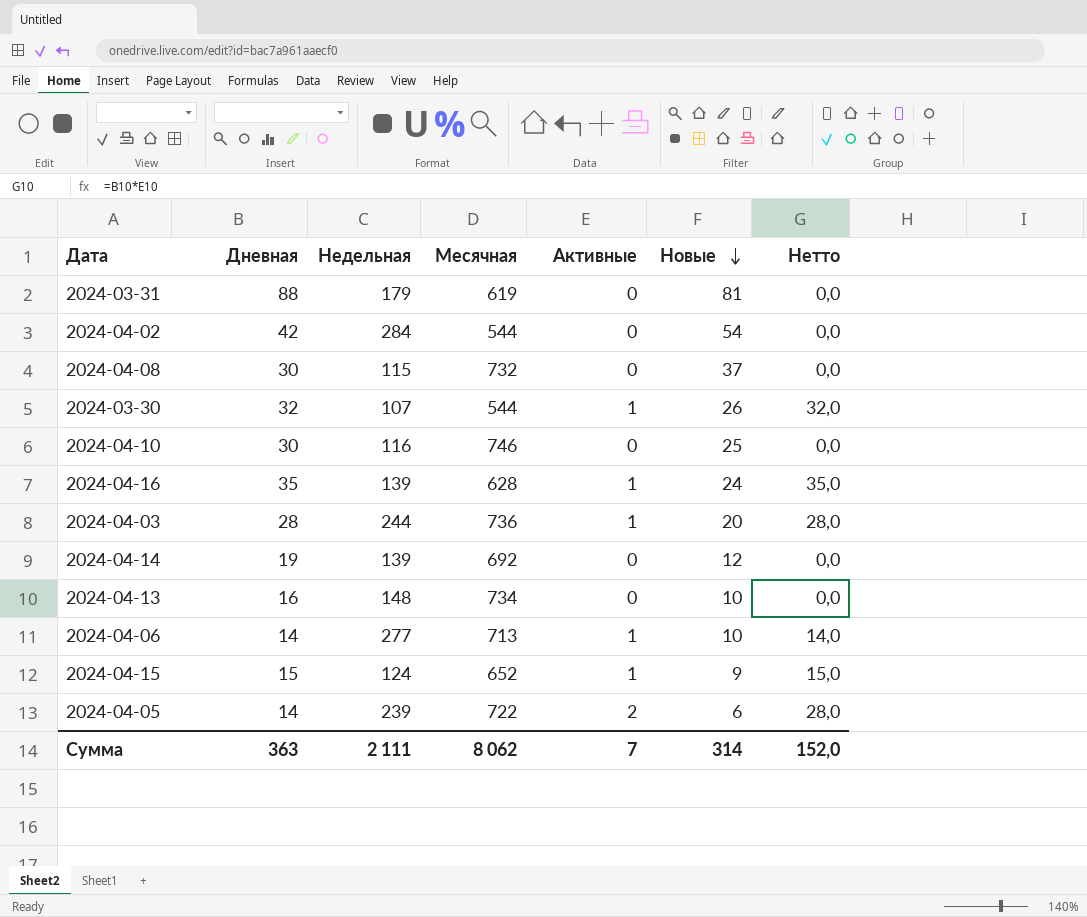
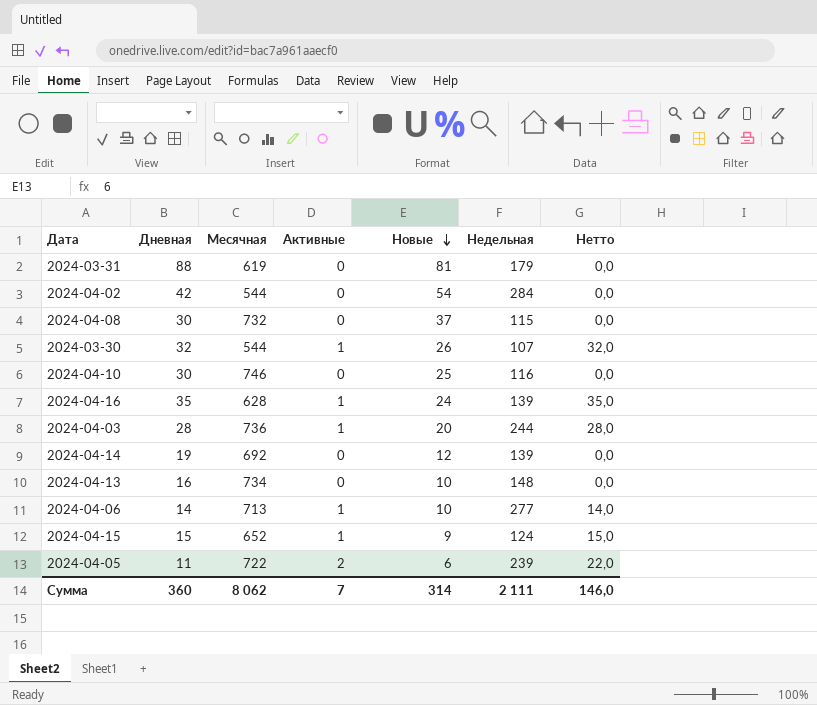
column Недельная | position: 3 -> 6
2024-04-05 | Дневная: 14 -> 11
2024-04-05 | Нетто: 28,0 -> 22,0
Сумма | Дневная: 363 -> 360
Сумма | Нетто: 152,0 -> 146,0

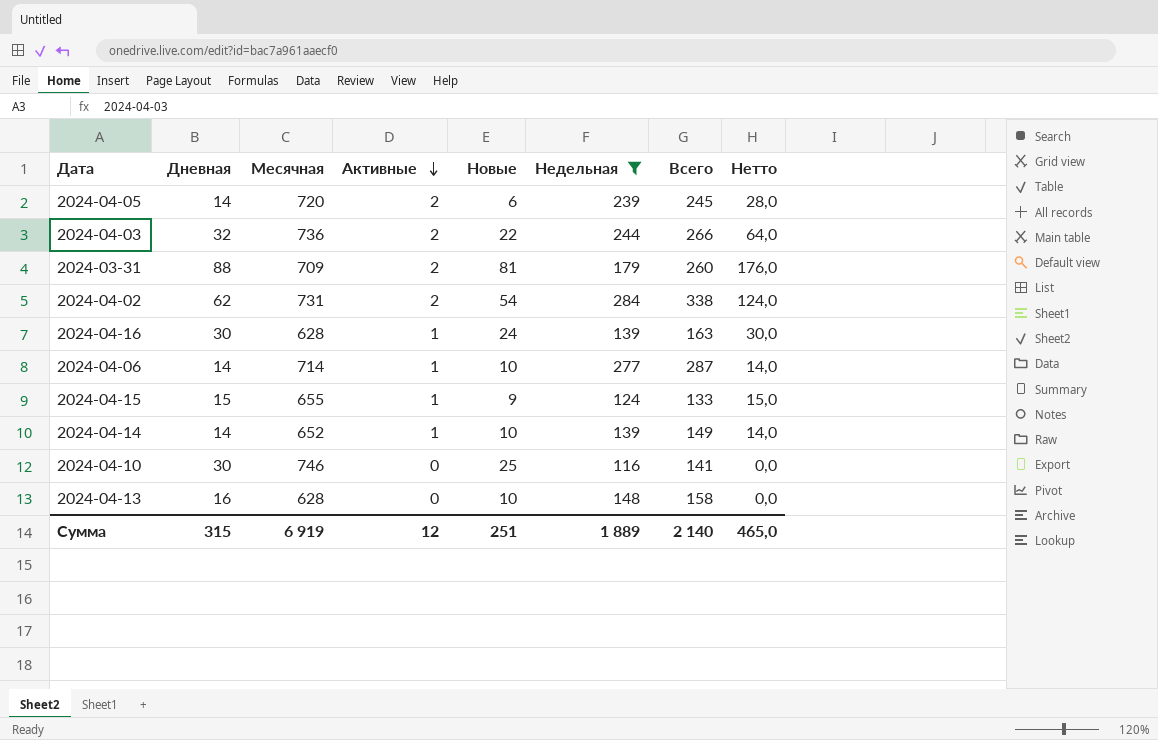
filter: none -> Недельная >= 116
row order: Новые descending -> Активные descending
column Всего | formula: none -> [Новые] + [Недельная]
2024-04-05 | Дневная: 11 -> 14
2024-04-05 | Месячная: 722 -> 720
2024-04-05 | Нетто: 22,0 -> 28,0
2024-04-03 | Дневная: 28 -> 32
2024-04-03 | Активные: 1 -> 2
2024-04-03 | Новые: 20 -> 22
2024-04-03 | Нетто: 28,0 -> 64,0
2024-03-31 | Месячная: 619 -> 709
2024-03-31 | Активные: 0 -> 2
2024-03-31 | Нетто: 0,0 -> 176,0
2024-04-02 | Дневная: 42 -> 62
2024-04-02 | Месячная: 544 -> 731
2024-04-02 | Активные: 0 -> 2
2024-04-02 | Нетто: 0,0 -> 124,0
2024-04-16 | Дневная: 35 -> 30
2024-04-16 | Нетто: 35,0 -> 30,0
2024-04-06 | Месячная: 713 -> 714
2024-04-15 | Месячная: 652 -> 655
2024-04-14 | Дневная: 19 -> 14
2024-04-14 | Месячная: 692 -> 652
2024-04-14 | Активные: 0 -> 1
2024-04-14 | Новые: 12 -> 10
2024-04-14 | Нетто: 0,0 -> 14,0
2024-04-13 | Месячная: 734 -> 628
Сумма | Дневная: 360 -> 315
Сумма | Месячная: 8 062 -> 6 919
Сумма | Активные: 7 -> 12
Сумма | Новые: 314 -> 251
Сумма | Недельная: 2 111 -> 1 889
Сумма | Нетто: 146,0 -> 465,0

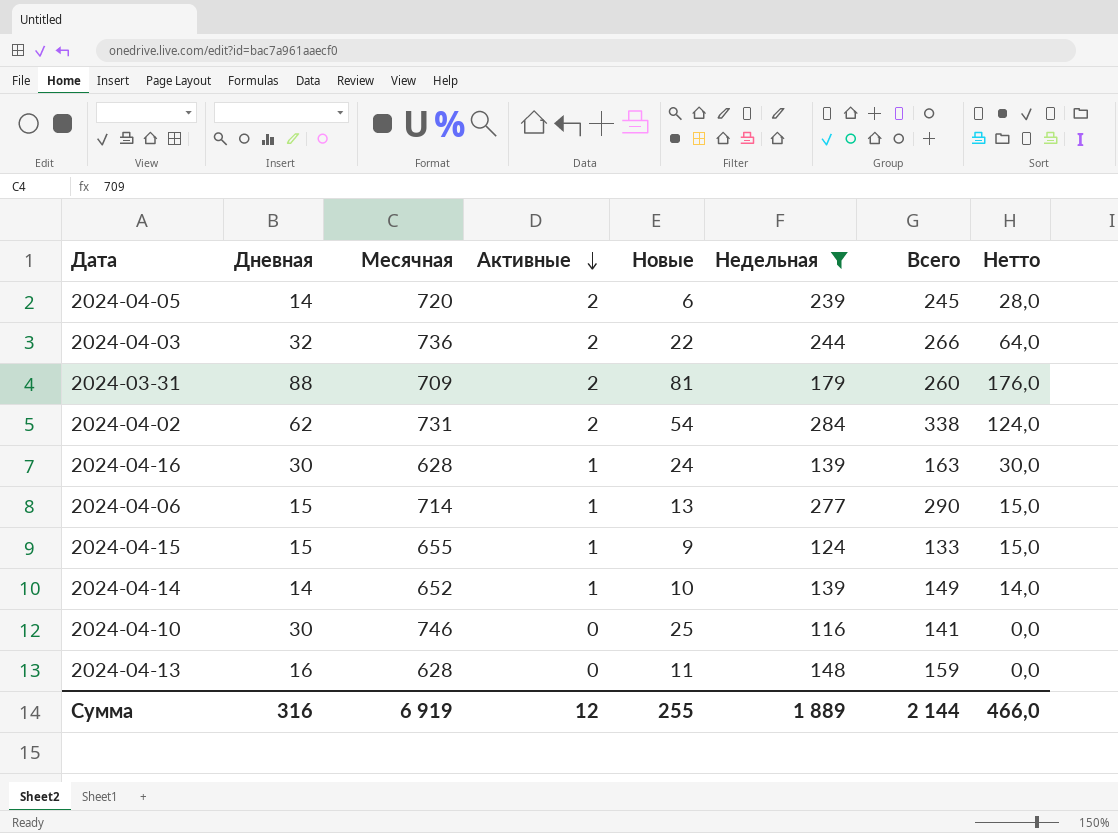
2024-04-06 | Дневная: 14 -> 15
2024-04-06 | Новые: 10 -> 13
2024-04-06 | Всего: 287 -> 290
2024-04-06 | Нетто: 14,0 -> 15,0
2024-04-13 | Новые: 10 -> 11
2024-04-13 | Всего: 158 -> 159
Сумма | Дневная: 315 -> 316
Сумма | Новые: 251 -> 255
Сумма | Всего: 2 140 -> 2 144
Сумма | Нетто: 465,0 -> 466,0

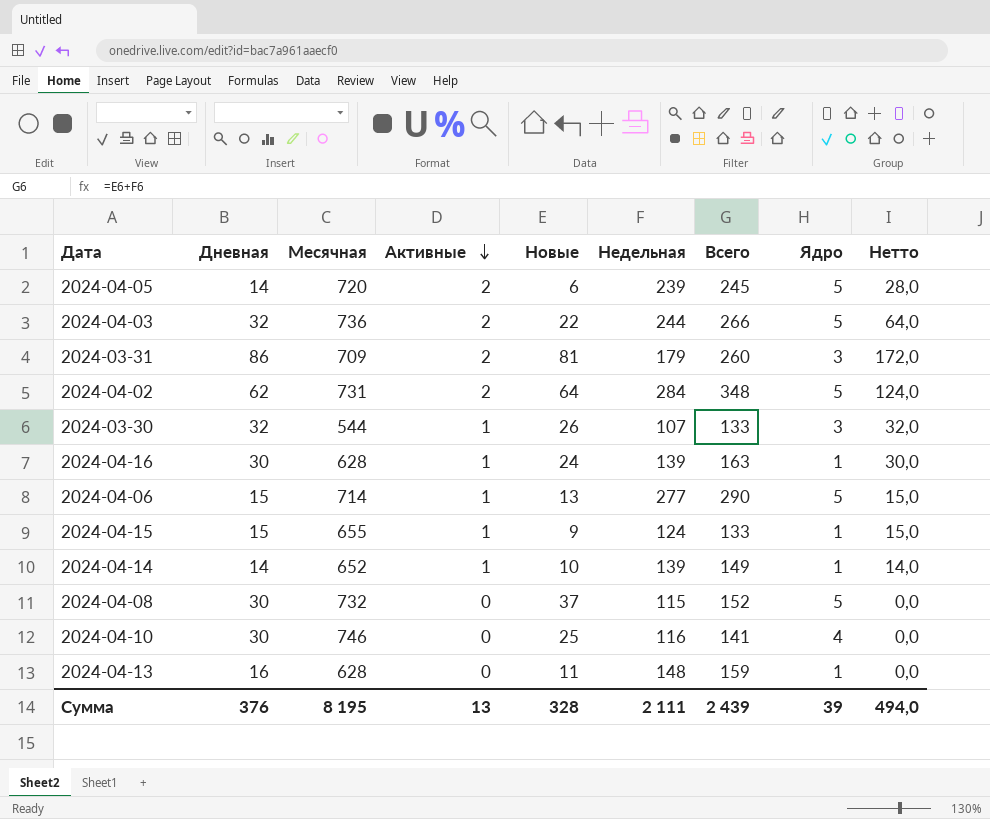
filter: Недельная >= 116 -> none
column Ядро | position: none -> 8
2024-03-31 | Дневная: 88 -> 86
2024-03-31 | Нетто: 176,0 -> 172,0
2024-04-02 | Новые: 54 -> 64
2024-04-02 | Всего: 338 -> 348
Сумма | Дневная: 316 -> 376
Сумма | Месячная: 6 919 -> 8 195
Сумма | Активные: 12 -> 13
Сумма | Новые: 255 -> 328
Сумма | Недельная: 1 889 -> 2 111
Сумма | Всего: 2 144 -> 2 439
Сумма | Нетто: 466,0 -> 494,0

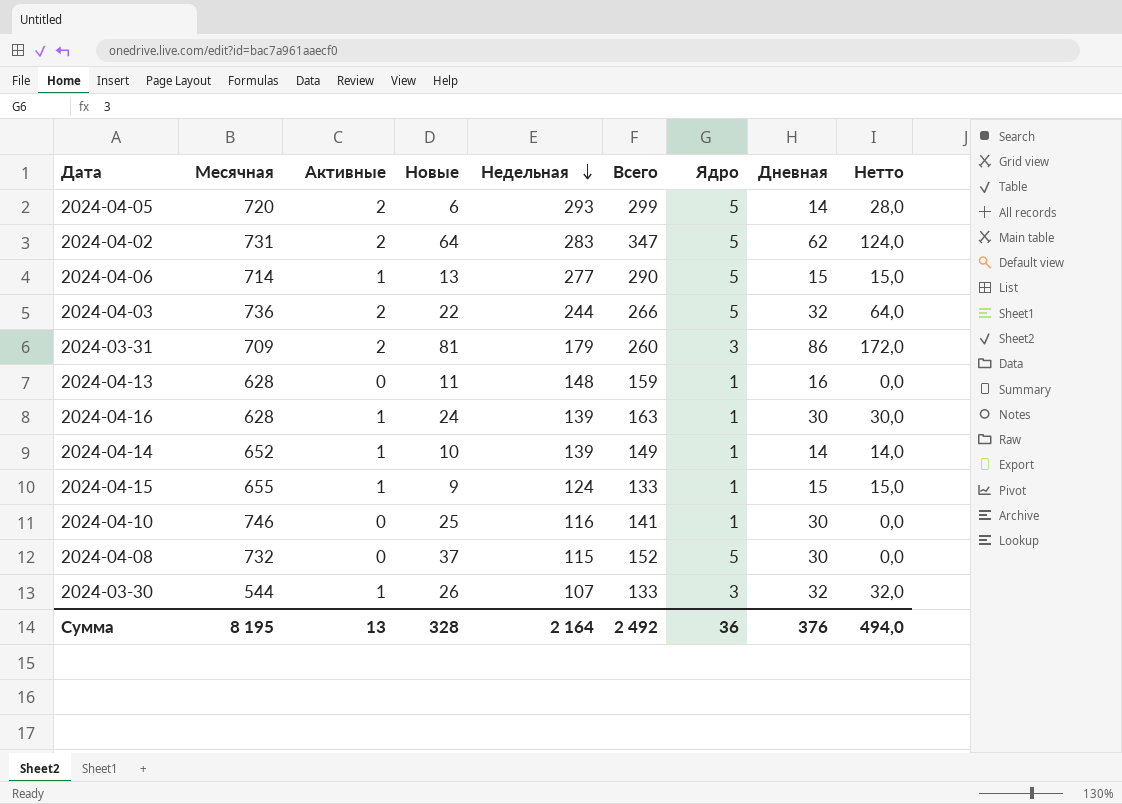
row order: Активные descending -> Недельная descending
column Дневная | position: 2 -> 8
2024-04-05 | Недельная: 239 -> 293
2024-04-05 | Всего: 245 -> 299
2024-04-02 | Недельная: 284 -> 283
2024-04-02 | Всего: 348 -> 347
2024-04-10 | Ядро: 4 -> 1
Сумма | Недельная: 2 111 -> 2 164
Сумма | Всего: 2 439 -> 2 492
Сумма | Ядро: 39 -> 36

